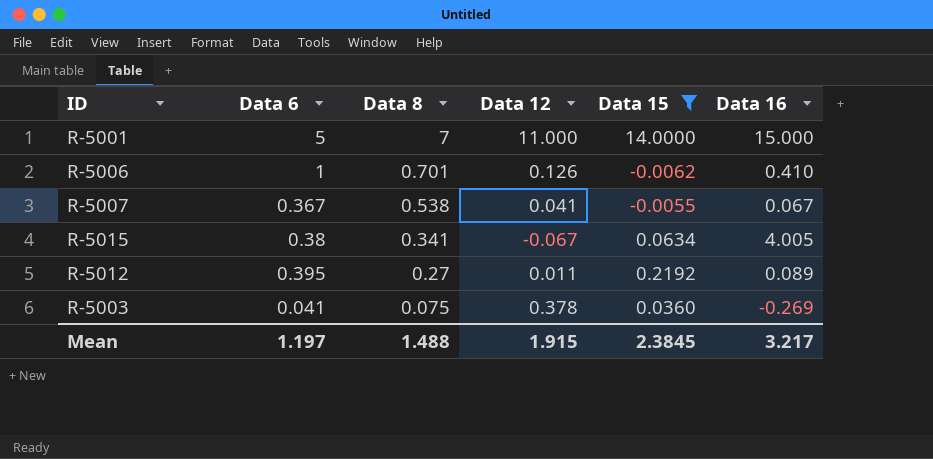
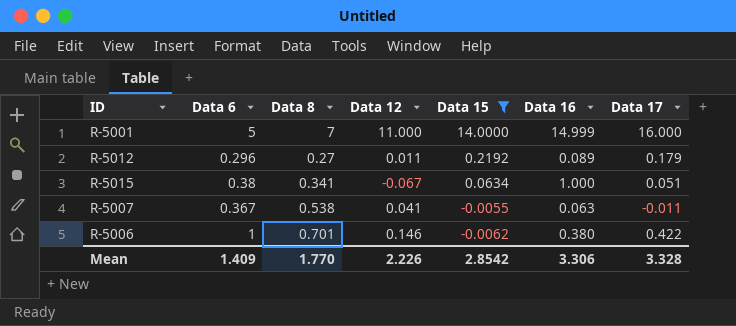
row order: Data 8 descending -> Data 15 descending
column Data 17 | position: none -> 7
row R-5003: 0.041 | 0.075 | 0.378 | 0.0360 | -0.269 -> none
R-5001 | Data 16: 15.000 -> 14.999
R-5012 | Data 6: 0.395 -> 0.296
R-5015 | Data 16: 4.005 -> 1.000
R-5007 | Data 16: 0.067 -> 0.063
R-5006 | Data 12: 0.126 -> 0.146
R-5006 | Data 16: 0.410 -> 0.380
Mean | Data 6: 1.197 -> 1.409
Mean | Data 8: 1.488 -> 1.770
Mean | Data 12: 1.915 -> 2.226
Mean | Data 15: 2.3845 -> 2.8542
Mean | Data 16: 3.217 -> 3.306

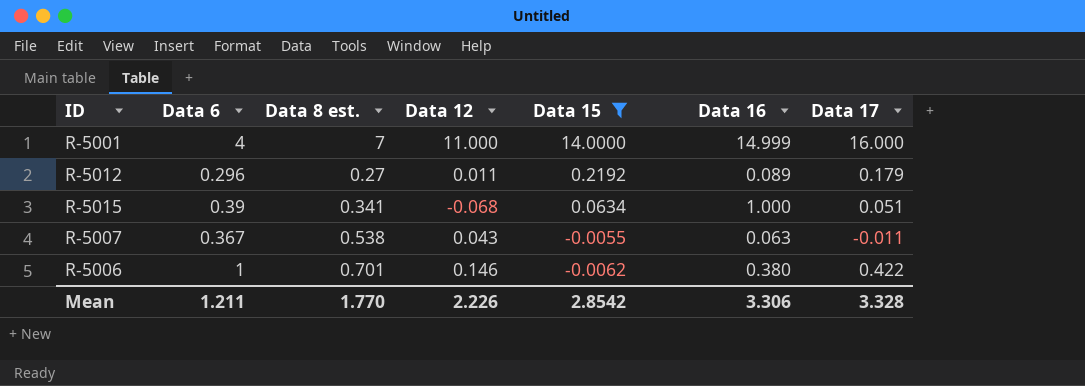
column name: Data 8 -> Data 8 est.
R-5001 | Data 6: 5 -> 4
R-5015 | Data 6: 0.38 -> 0.39
R-5015 | Data 12: -0.067 -> -0.068
R-5007 | Data 12: 0.041 -> 0.043
Mean | Data 6: 1.409 -> 1.211

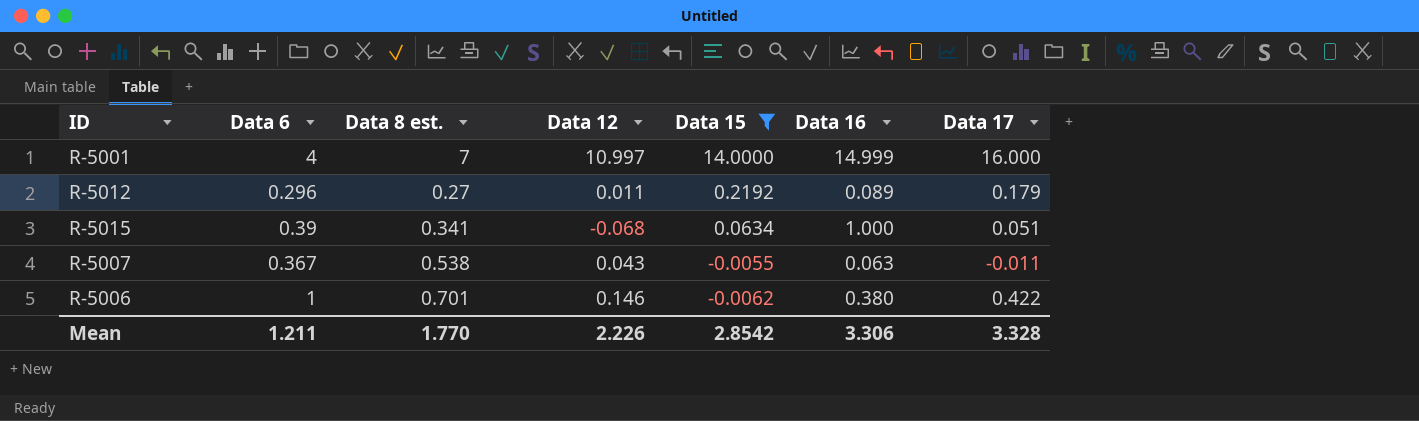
R-5001 | Data 12: 11.000 -> 10.997

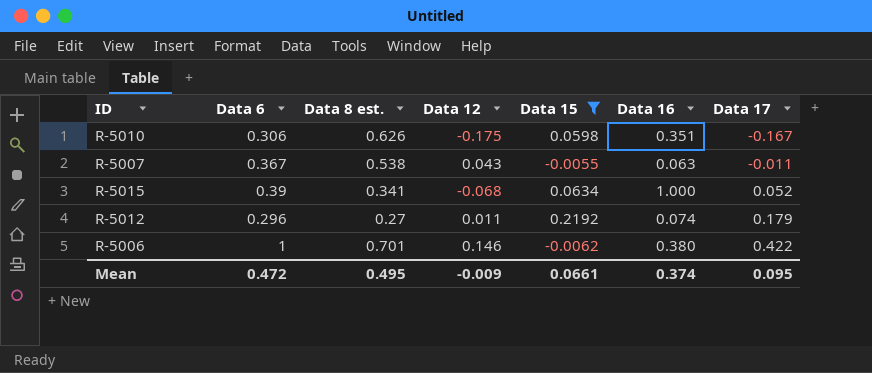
row order: Data 15 descending -> Data 17 ascending
row R-5001: 4 | 7 | 10.997 | 14.0000 | 14.999 | 16.000 -> none
row R-5010: none -> 0.306 | 0.626 | -0.175 | 0.0598 | 0.351 | -0.167
R-5015 | Data 17: 0.051 -> 0.052
R-5012 | Data 16: 0.089 -> 0.074
Mean | Data 6: 1.211 -> 0.472
Mean | Data 8 est.: 1.770 -> 0.495
Mean | Data 12: 2.226 -> -0.009
Mean | Data 15: 2.8542 -> 0.0661
Mean | Data 16: 3.306 -> 0.374
Mean | Data 17: 3.328 -> 0.095

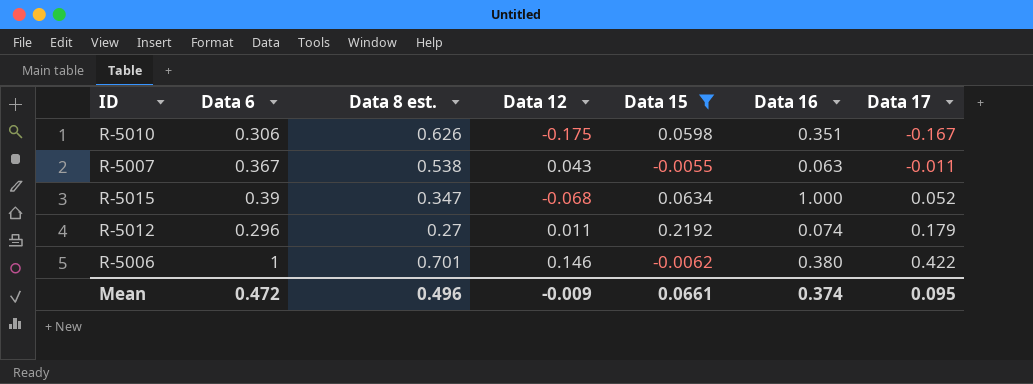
R-5015 | Data 8 est.: 0.341 -> 0.347
Mean | Data 8 est.: 0.495 -> 0.496

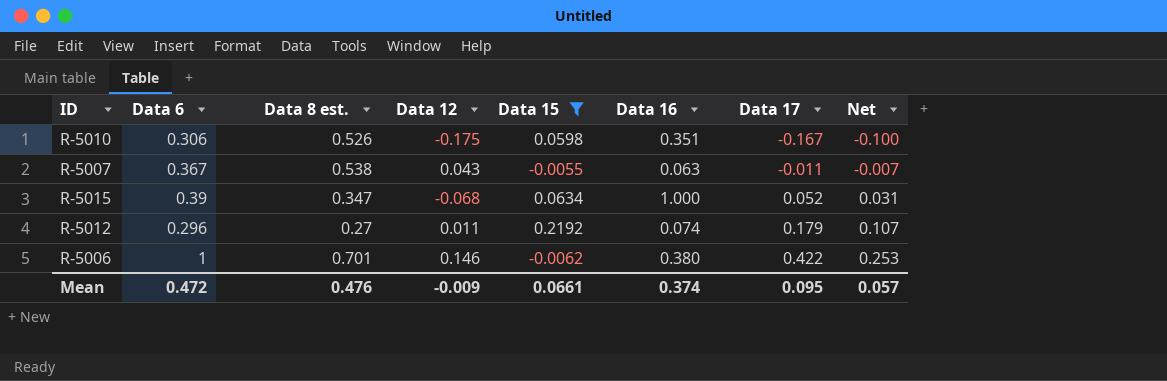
column Net | formula: none -> [Data 17] * 0.6
R-5010 | Data 8 est.: 0.626 -> 0.526
Mean | Data 8 est.: 0.496 -> 0.476

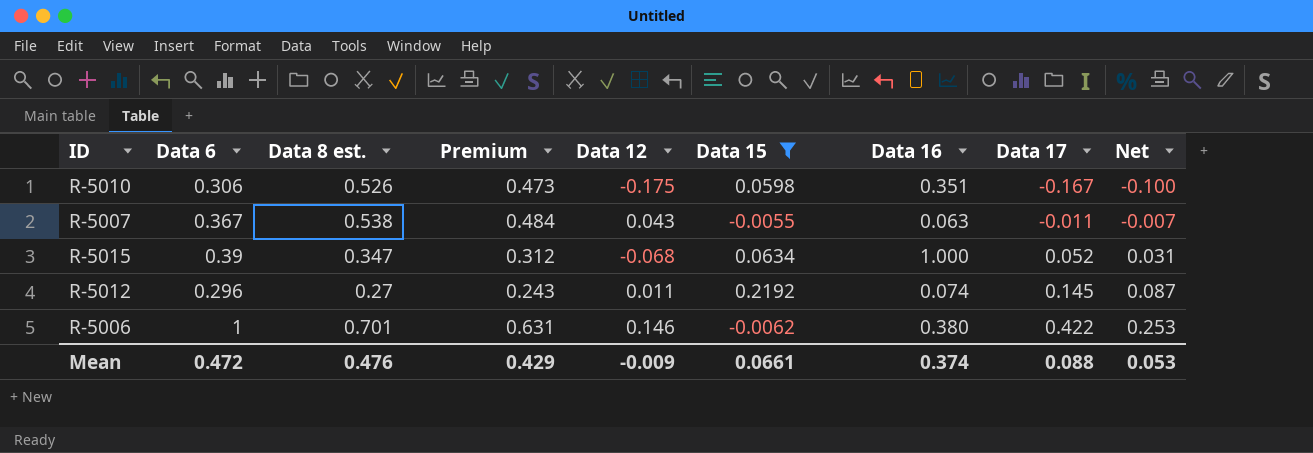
column Premium | formula: none -> [Data 8 est.] * 0.9
R-5012 | Data 17: 0.179 -> 0.145
R-5012 | Net: 0.107 -> 0.087
Mean | Data 17: 0.095 -> 0.088
Mean | Net: 0.057 -> 0.053

